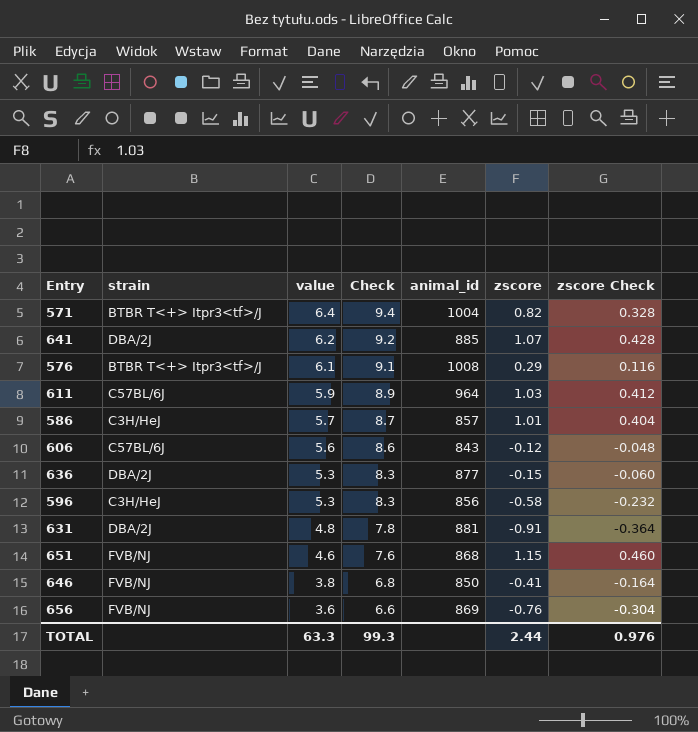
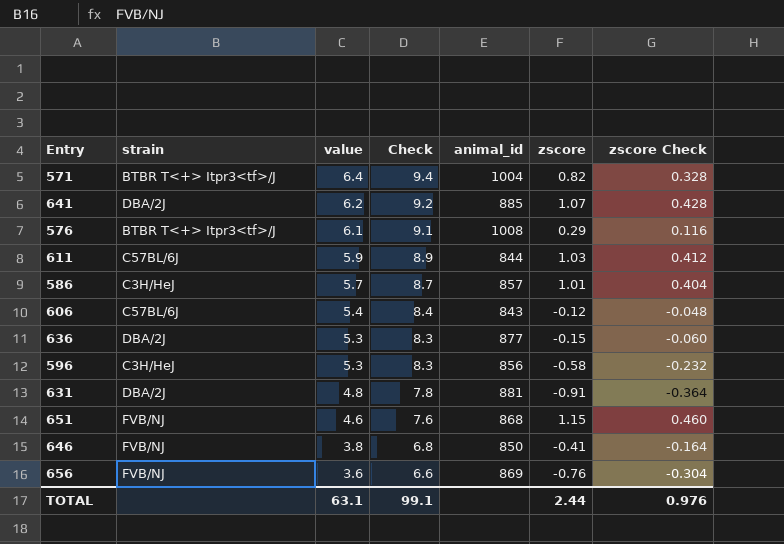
611 | animal_id: 964 -> 844
606 | value: 5.6 -> 5.4
606 | Check: 8.6 -> 8.4
TOTAL | value: 63.3 -> 63.1
TOTAL | Check: 99.3 -> 99.1

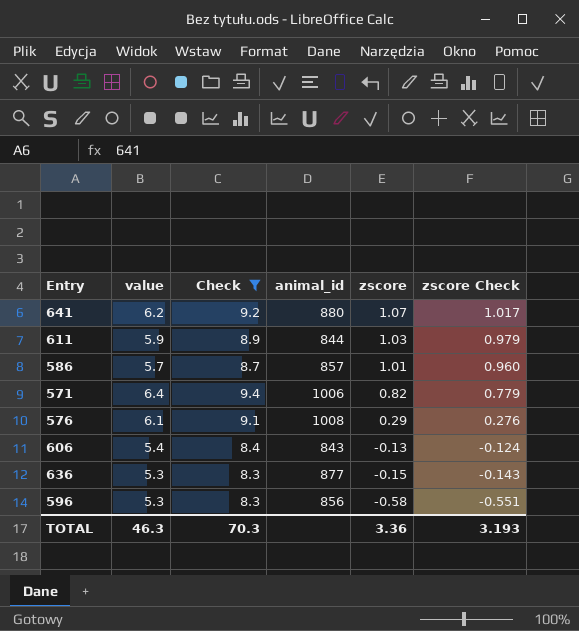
filter: none -> Check >= 8.3
row order: value descending -> zscore descending
column strain | position: 2 -> none
column zscore Check | formula: [zscore] * 0.4 -> [zscore] * 0.95
641 | animal_id: 885 -> 880
571 | animal_id: 1004 -> 1006
606 | zscore: -0.12 -> -0.13
TOTAL | value: 63.1 -> 46.3
TOTAL | Check: 99.1 -> 70.3
TOTAL | zscore: 2.44 -> 3.36
TOTAL | zscore Check: 0.976 -> 3.193

